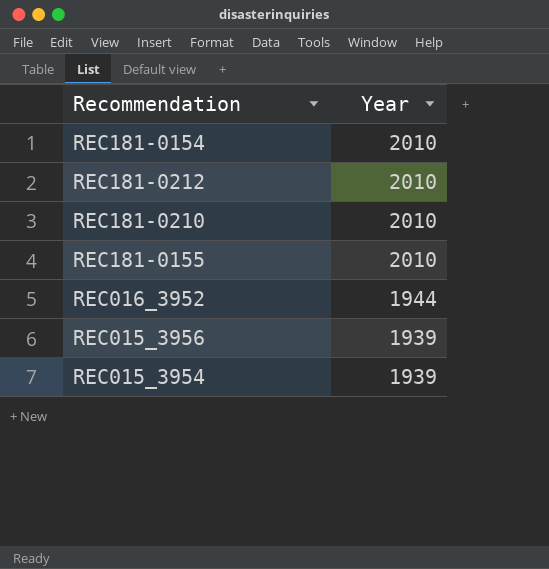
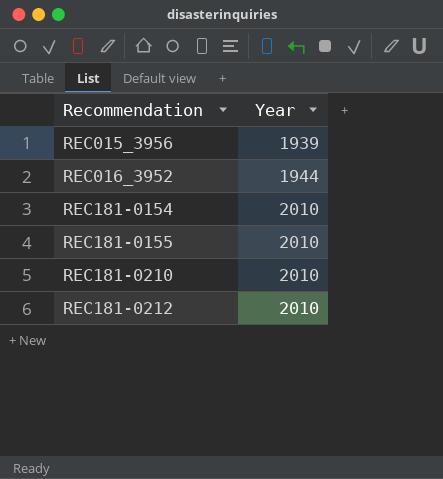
row order: Year descending -> Recommendation ascending
row REC015_3954: 1939 -> none

